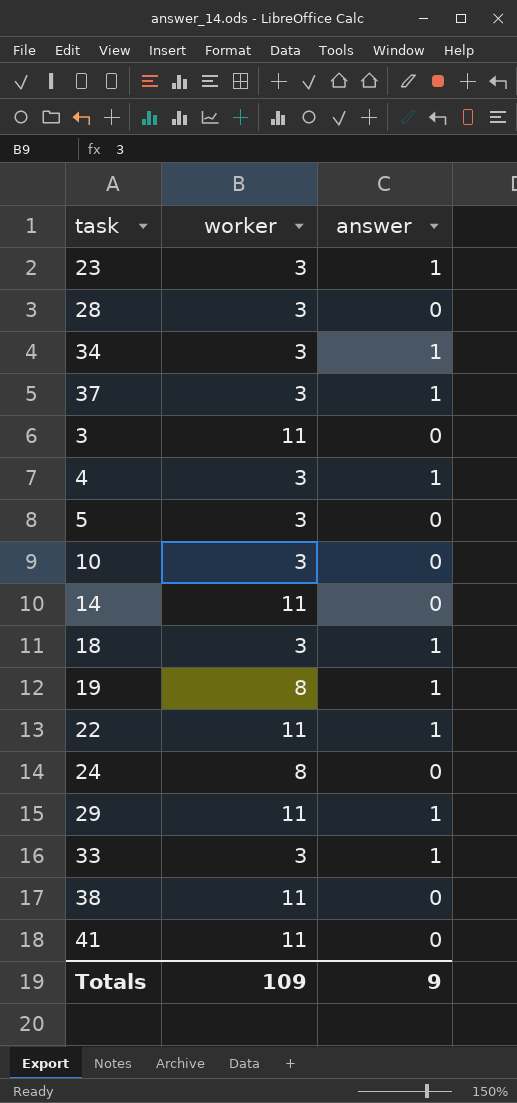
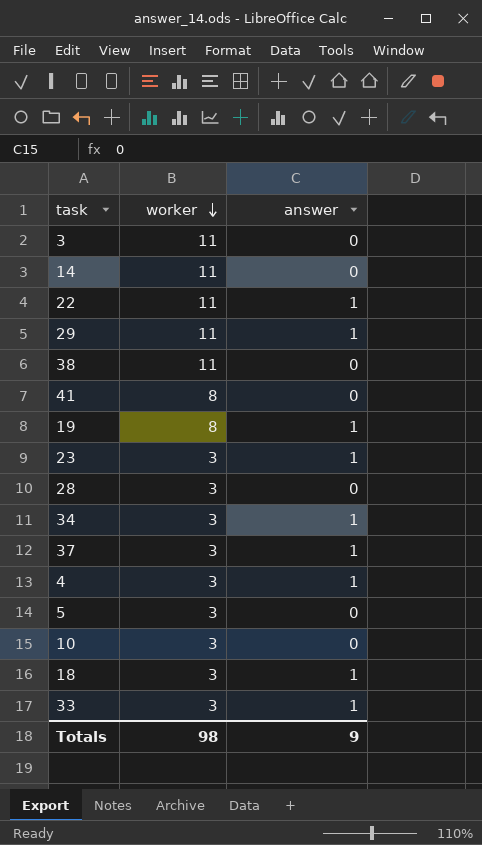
row order: none -> worker descending
row 24: 8 | 0 -> none
41 | worker: 11 -> 8
Totals | worker: 109 -> 98

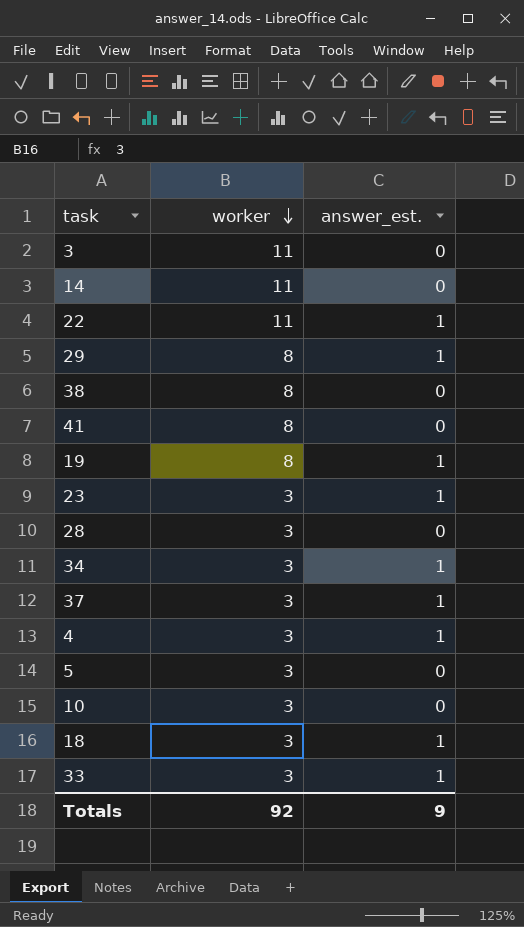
column name: answer -> answer_est.
29 | worker: 11 -> 8
38 | worker: 11 -> 8
Totals | worker: 98 -> 92

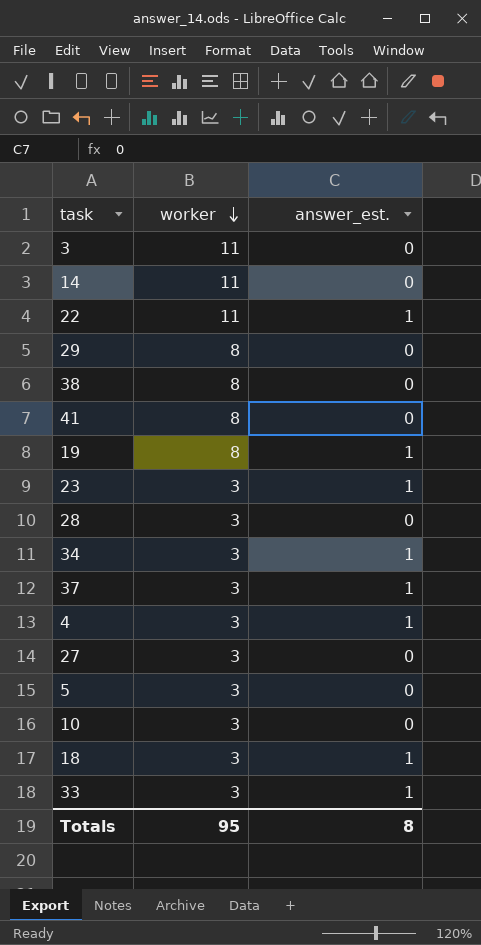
29 | answer_est.: 1 -> 0
row 27: none -> 3 | 0
Totals | worker: 92 -> 95
Totals | answer_est.: 9 -> 8

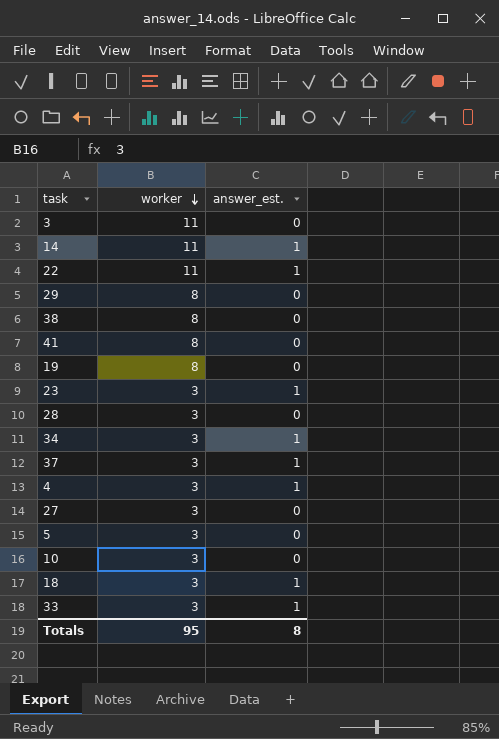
14 | answer_est.: 0 -> 1
19 | answer_est.: 1 -> 0

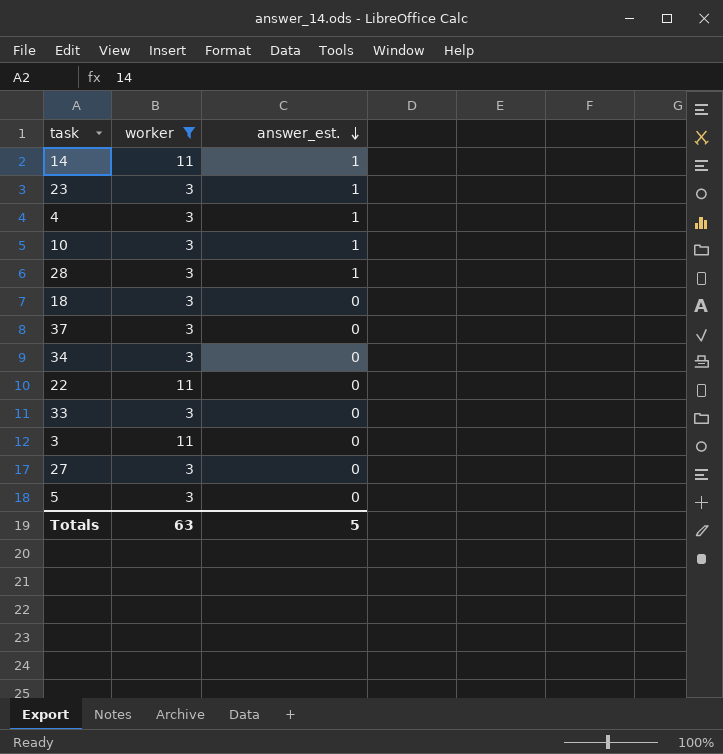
filter: none -> worker != 8
row order: worker descending -> answer_est. descending
10 | answer_est.: 0 -> 1
28 | answer_est.: 0 -> 1
18 | answer_est.: 1 -> 0
37 | answer_est.: 1 -> 0
34 | answer_est.: 1 -> 0
22 | answer_est.: 1 -> 0
33 | answer_est.: 1 -> 0
Totals | worker: 95 -> 63
Totals | answer_est.: 8 -> 5

